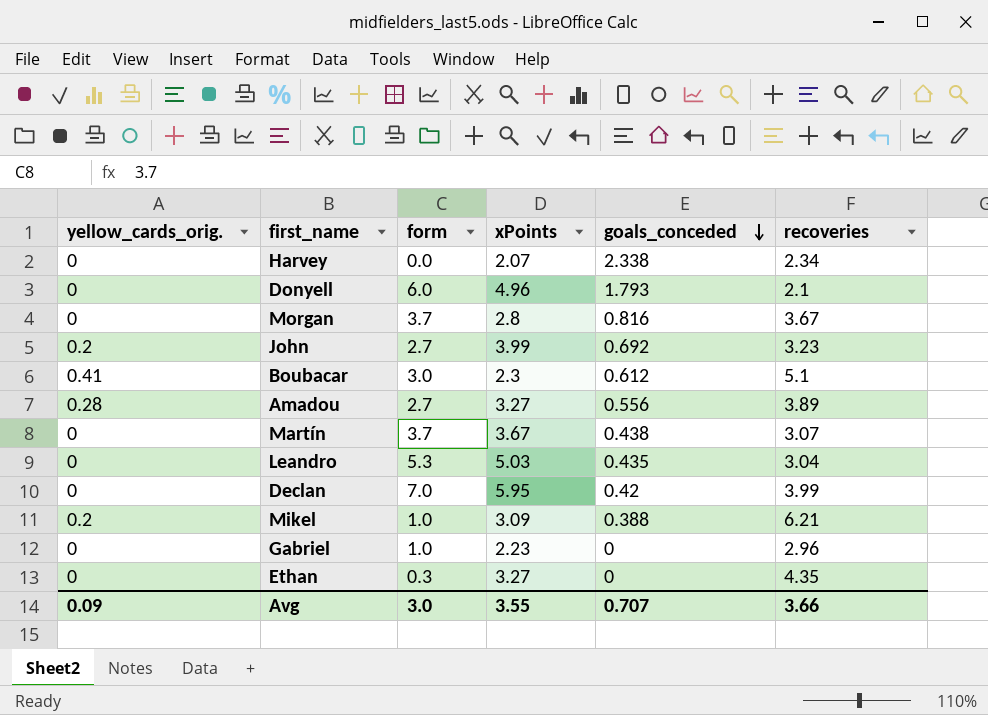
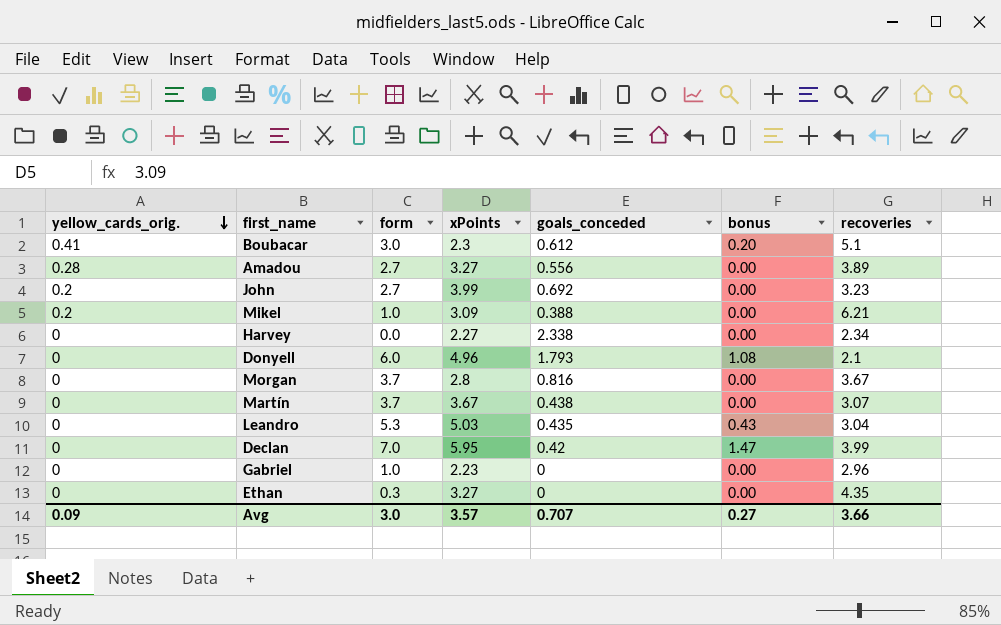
row order: goals_conceded descending -> yellow_cards_orig. descending
column bonus | position: none -> 6
Harvey | xPoints: 2.07 -> 2.27
Avg | xPoints: 3.55 -> 3.57

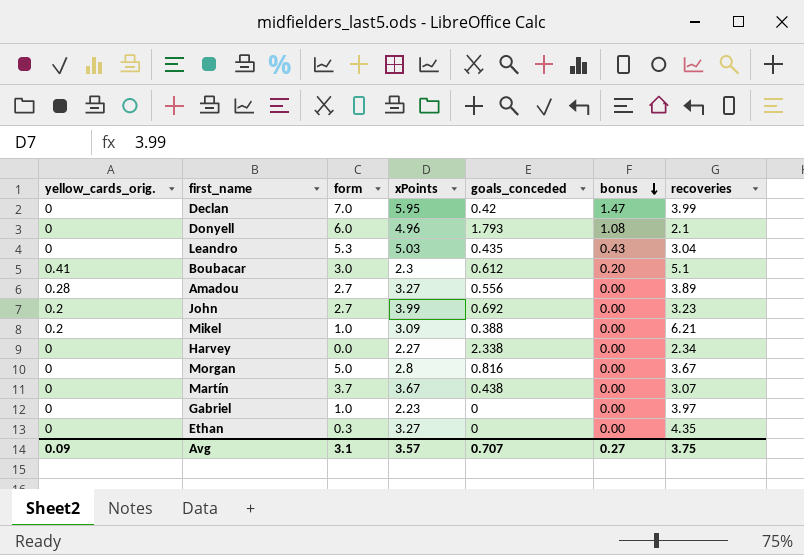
row order: yellow_cards_orig. descending -> bonus descending
Morgan | form: 3.7 -> 5.0
Gabriel | recoveries: 2.96 -> 3.97
Avg | form: 3.0 -> 3.1
Avg | recoveries: 3.66 -> 3.75

